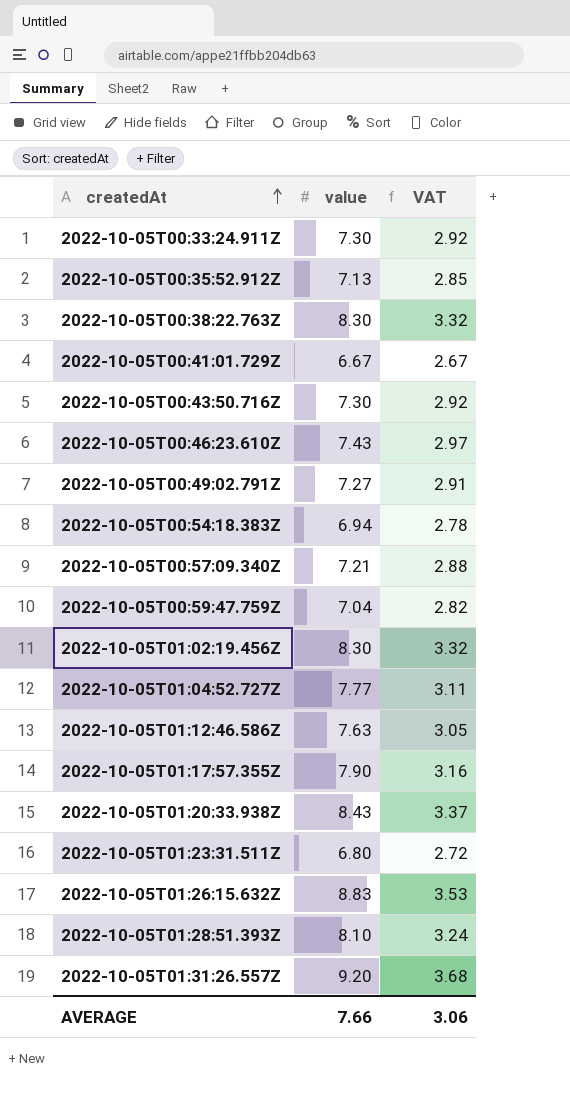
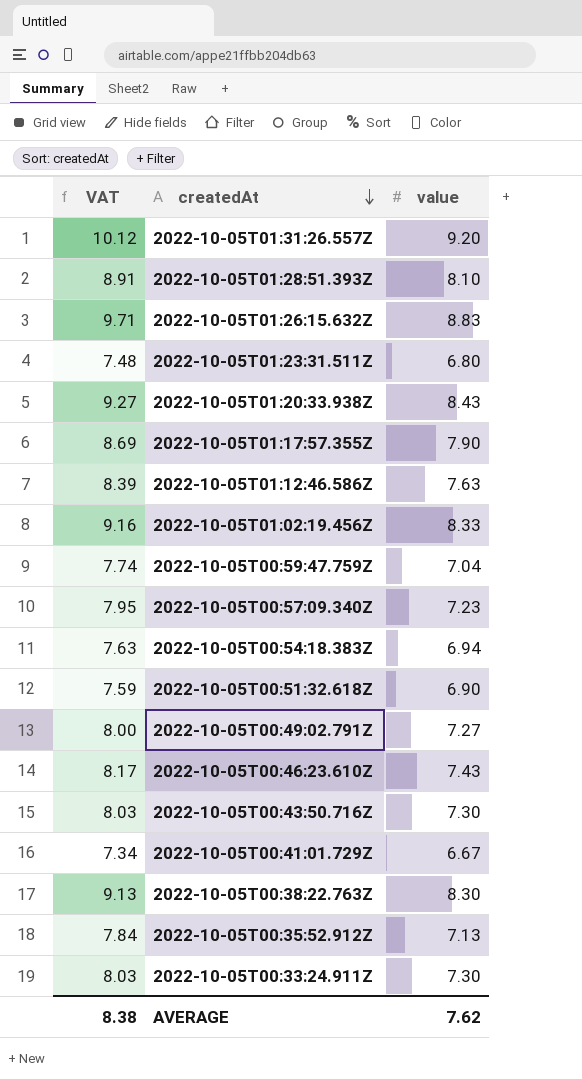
row order: createdAt ascending -> createdAt descending
column VAT | formula: [value] * 0.4 -> [value] * 1.1
column VAT | position: 3 -> 1
row 2022-10-05T01:04:52.727Z: 7.77 | 3.11 -> none
2022-10-05T01:02:19.456Z | value: 8.30 -> 8.33
2022-10-05T00:57:09.340Z | value: 7.21 -> 7.23
row 2022-10-05T00:51:32.618Z: none -> 7.59 | 6.90
AVERAGE | VAT: 3.06 -> 8.38
AVERAGE | value: 7.66 -> 7.62

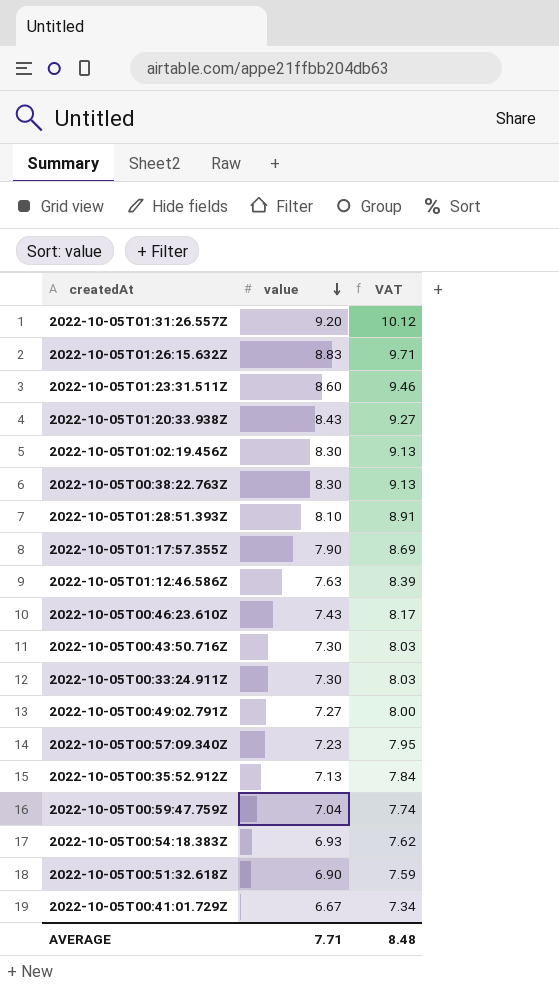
row order: createdAt descending -> value descending
column VAT | position: 1 -> 3
2022-10-05T01:23:31.511Z | value: 6.80 -> 8.60
2022-10-05T01:23:31.511Z | VAT: 7.48 -> 9.46
2022-10-05T01:02:19.456Z | value: 8.33 -> 8.30
2022-10-05T01:02:19.456Z | VAT: 9.16 -> 9.13
2022-10-05T00:54:18.383Z | value: 6.94 -> 6.93
2022-10-05T00:54:18.383Z | VAT: 7.63 -> 7.62
AVERAGE | value: 7.62 -> 7.71
AVERAGE | VAT: 8.38 -> 8.48

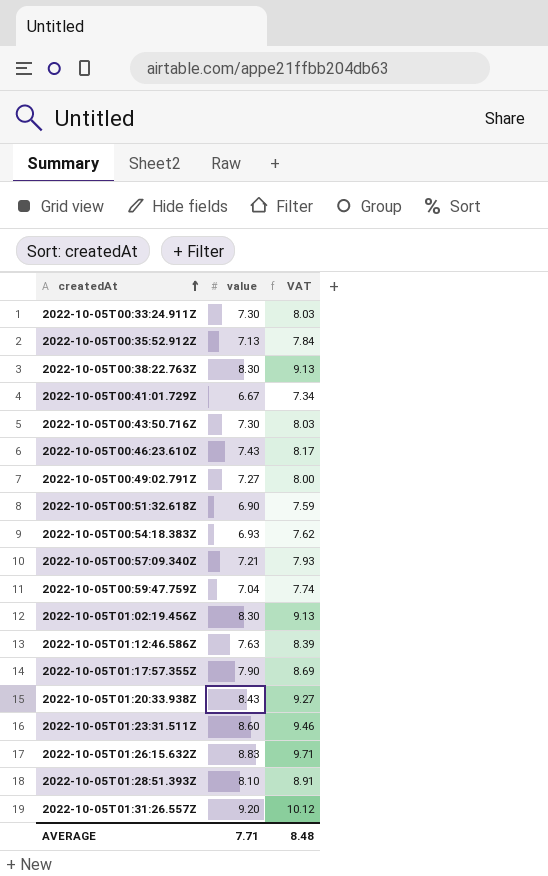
row order: value descending -> createdAt ascending
2022-10-05T00:57:09.340Z | value: 7.23 -> 7.21
2022-10-05T00:57:09.340Z | VAT: 7.95 -> 7.93

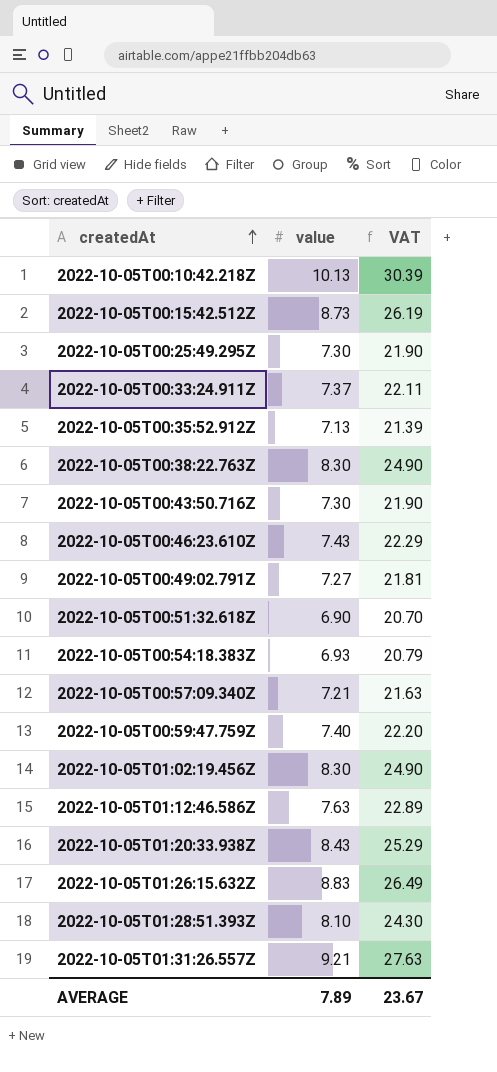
column VAT | formula: [value] * 1.1 -> [value] * 3
row 2022-10-05T00:41:01.729Z: 6.67 | 7.34 -> none
row 2022-10-05T01:17:57.355Z: 7.90 | 8.69 -> none
row 2022-10-05T01:23:31.511Z: 8.60 | 9.46 -> none
row 2022-10-05T00:10:42.218Z: none -> 10.13 | 30.39
row 2022-10-05T00:15:42.512Z: none -> 8.73 | 26.19
row 2022-10-05T00:25:49.295Z: none -> 7.30 | 21.90
2022-10-05T00:33:24.911Z | value: 7.30 -> 7.37
2022-10-05T00:59:47.759Z | value: 7.04 -> 7.40
2022-10-05T01:31:26.557Z | value: 9.20 -> 9.21
AVERAGE | value: 7.71 -> 7.89
AVERAGE | VAT: 8.48 -> 23.67

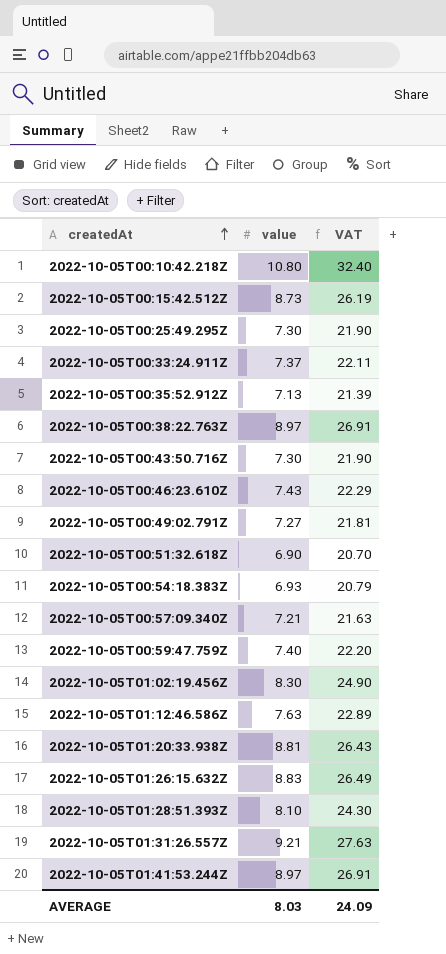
2022-10-05T00:10:42.218Z | value: 10.13 -> 10.80
2022-10-05T00:10:42.218Z | VAT: 30.39 -> 32.40
2022-10-05T00:38:22.763Z | value: 8.30 -> 8.97
2022-10-05T00:38:22.763Z | VAT: 24.90 -> 26.91
2022-10-05T01:20:33.938Z | value: 8.43 -> 8.81
2022-10-05T01:20:33.938Z | VAT: 25.29 -> 26.43
row 2022-10-05T01:41:53.244Z: none -> 8.97 | 26.91
AVERAGE | value: 7.89 -> 8.03
AVERAGE | VAT: 23.67 -> 24.09

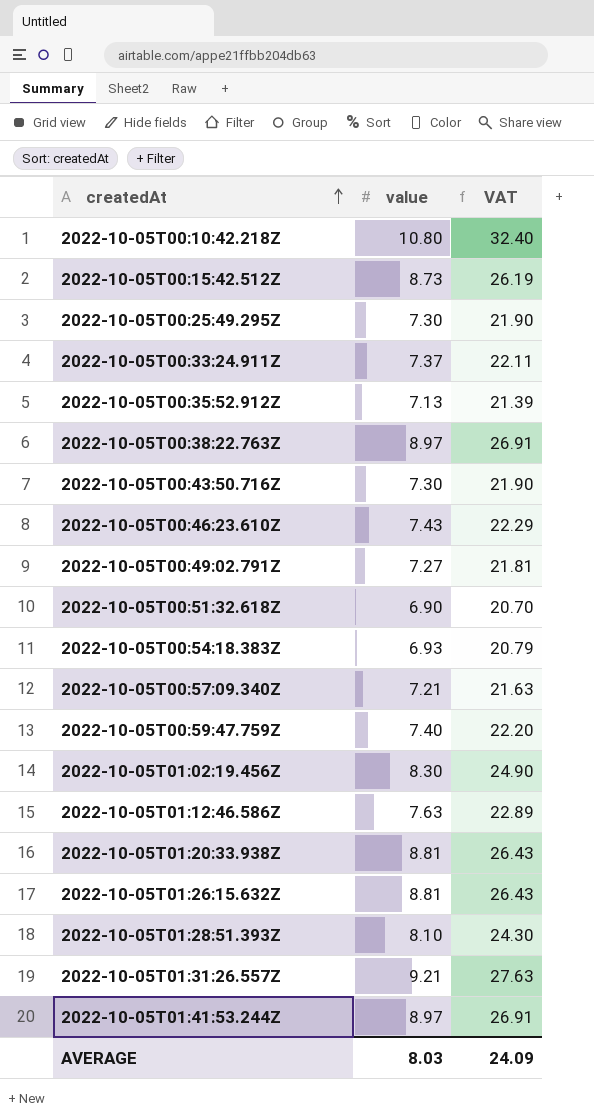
2022-10-05T01:26:15.632Z | value: 8.83 -> 8.81
2022-10-05T01:26:15.632Z | VAT: 26.49 -> 26.43

